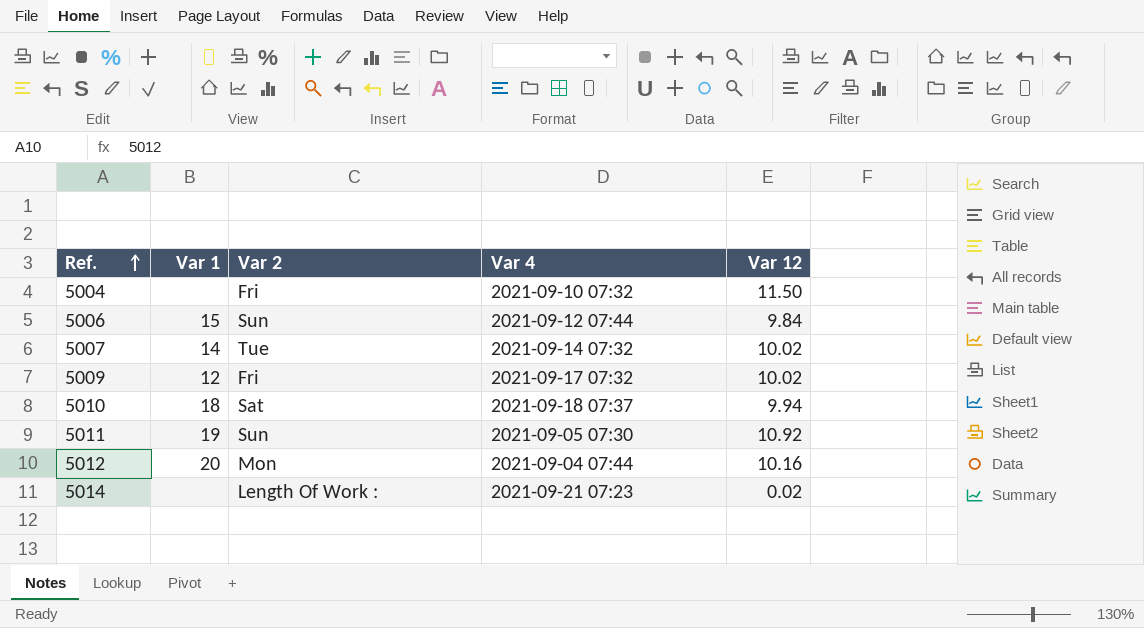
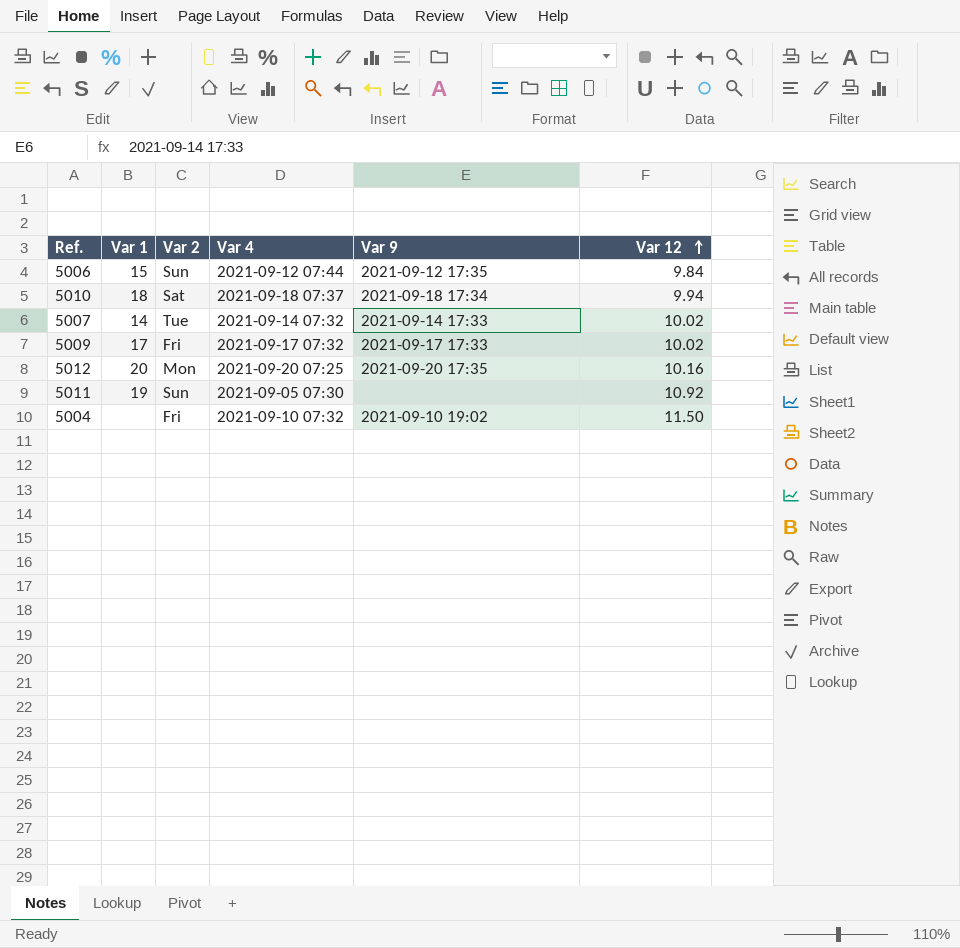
row order: Ref. ascending -> Var 12 ascending
column Var 9 | position: none -> 5
row 5014: none | Length Of Work : | 2021-09-21 07:23 | 0.02 -> none
5009 | Var 1: 12 -> 17
5012 | Var 4: 2021-09-04 07:44 -> 2021-09-20 07:25

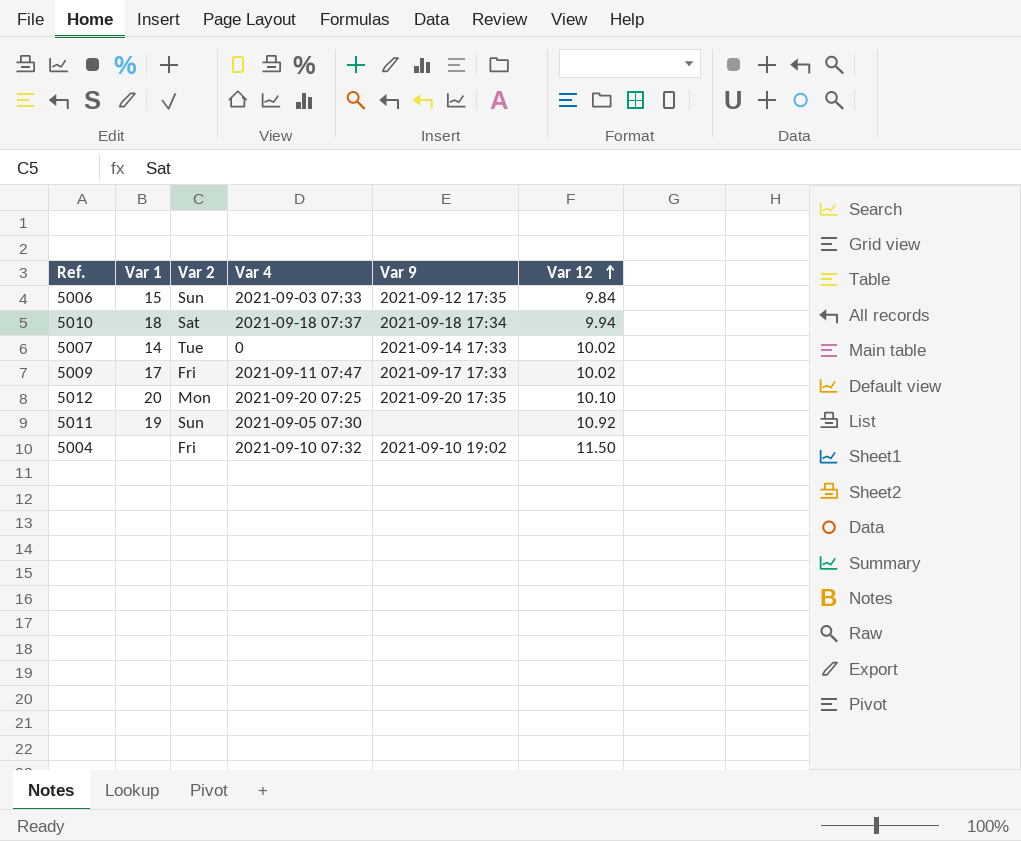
5006 | Var 4: 2021-09-12 07:44 -> 2021-09-03 07:33
5007 | Var 4: 2021-09-14 07:32 -> 0
5009 | Var 4: 2021-09-17 07:32 -> 2021-09-11 07:47
5012 | Var 12: 10.16 -> 10.10

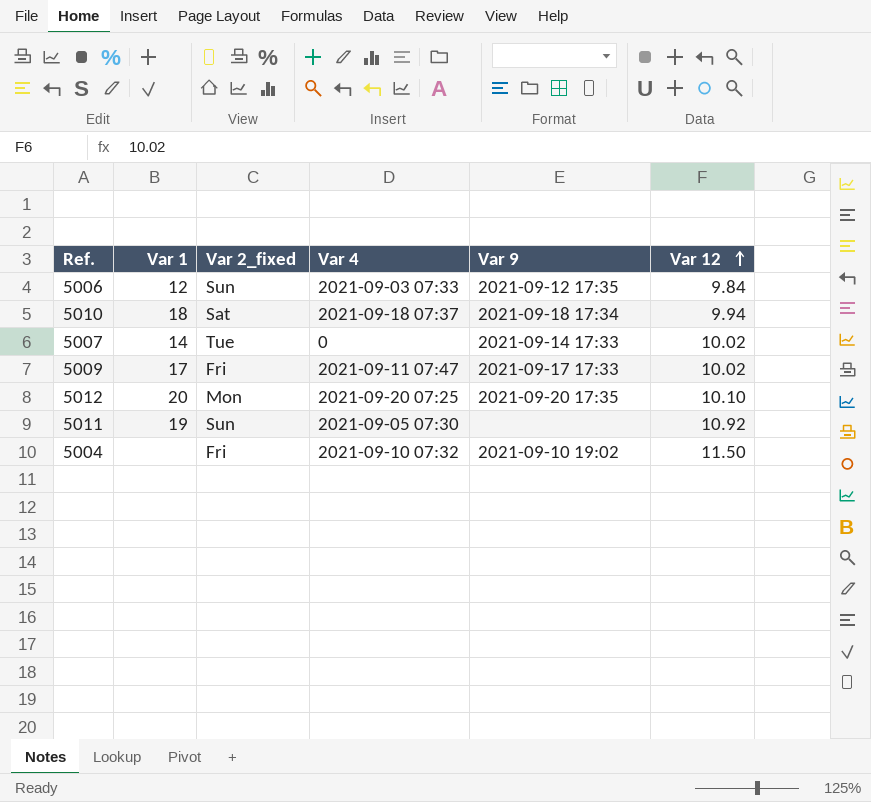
column name: Var 2 -> Var 2_fixed
5006 | Var 1: 15 -> 12

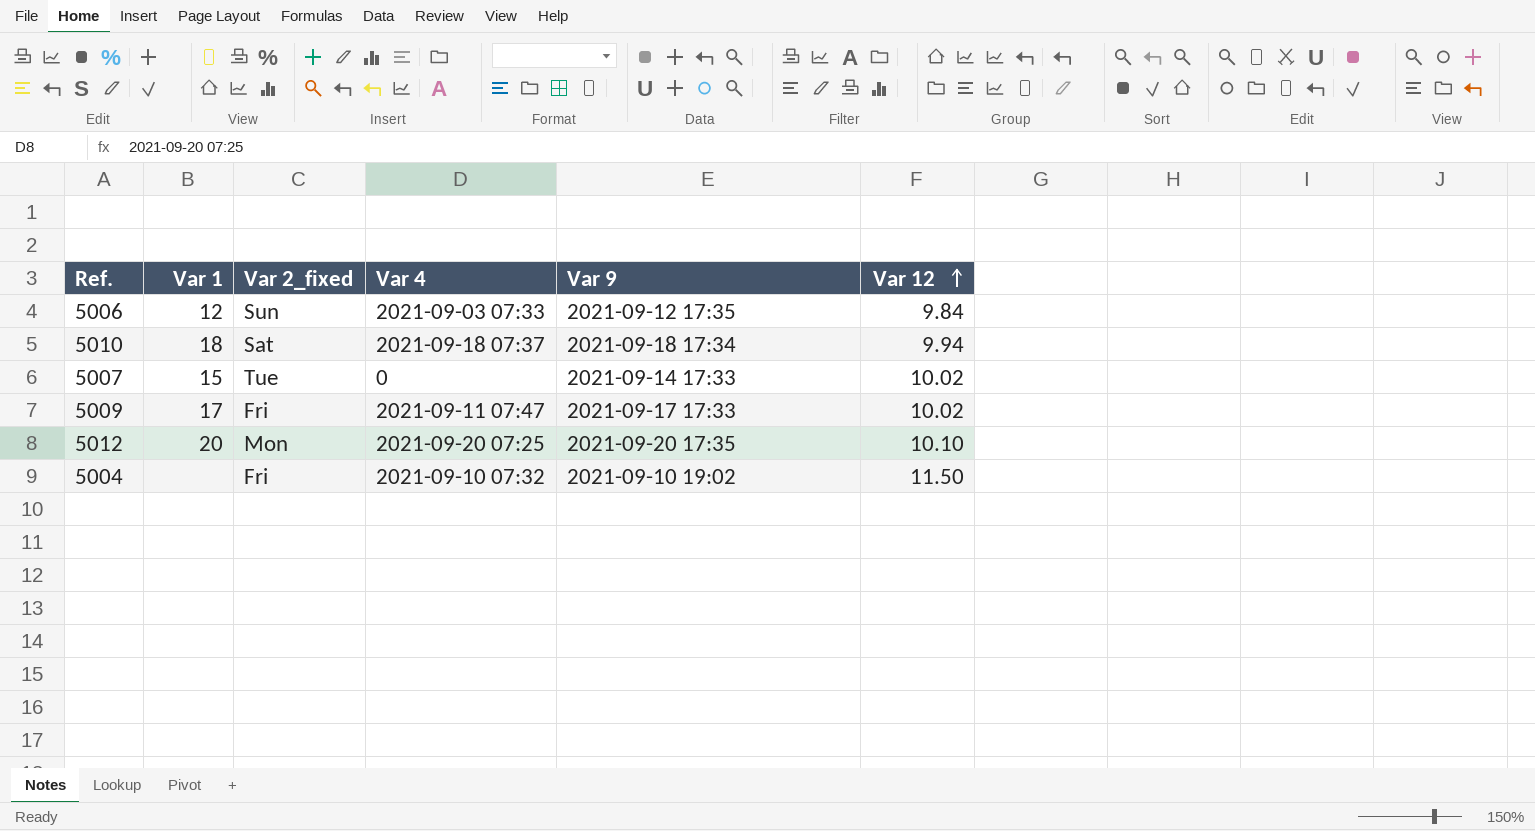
row 5011: 19 | Sun | 2021-09-05 07:30 | none | 10.92 -> none
5007 | Var 1: 14 -> 15

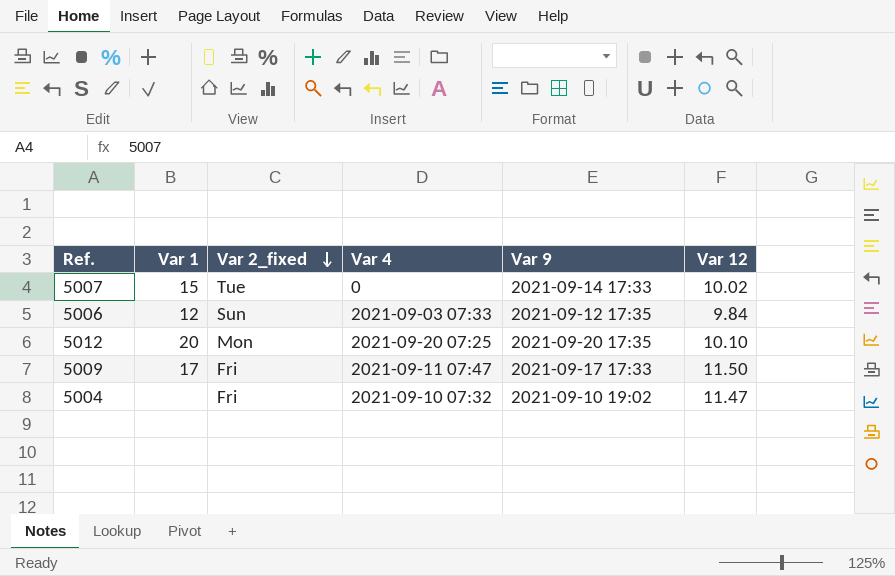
row order: Var 12 ascending -> Var 2_fixed descending
row 5010: 18 | Sat | 2021-09-18 07:37 | 2021-09-18 17:34 | 9.94 -> none
5009 | Var 12: 10.02 -> 11.50
5004 | Var 12: 11.50 -> 11.47

